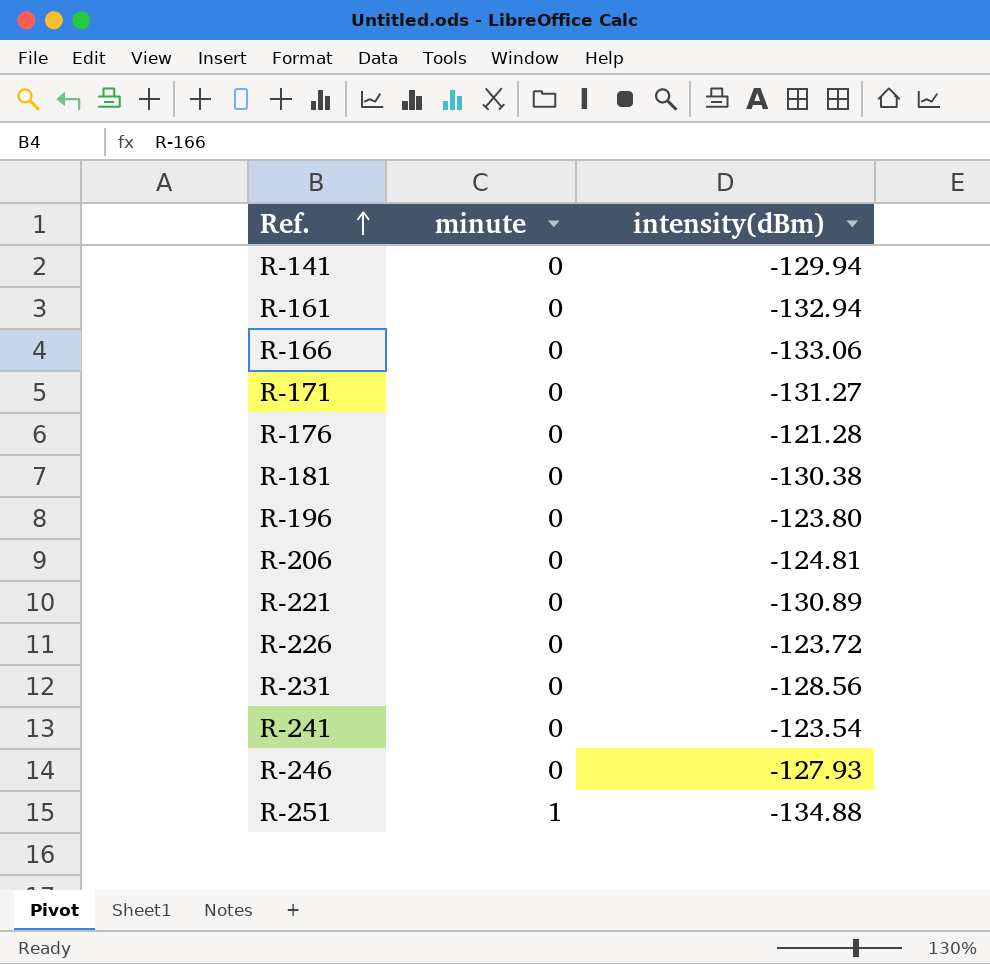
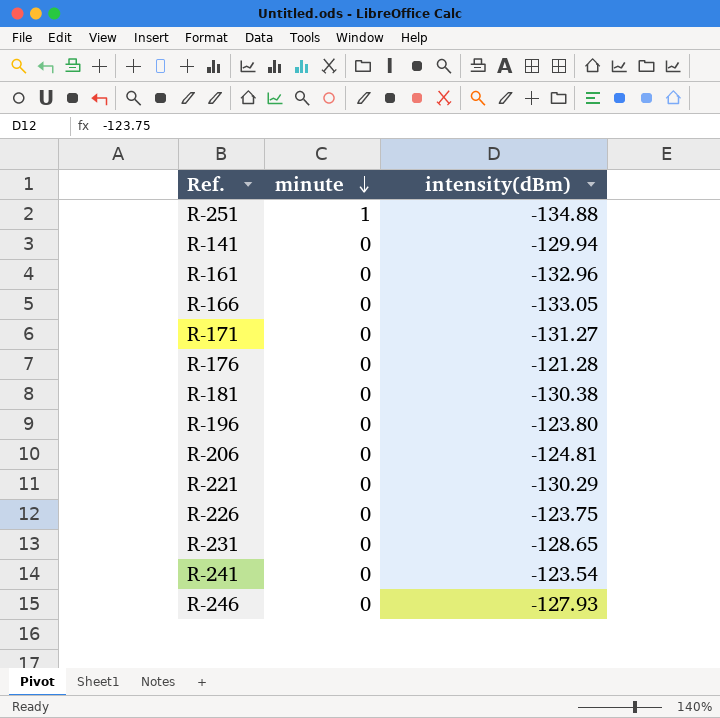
row order: Ref. ascending -> minute descending
R-161 | intensity(dBm): -132.94 -> -132.96
R-166 | intensity(dBm): -133.06 -> -133.05
R-221 | intensity(dBm): -130.89 -> -130.29
R-226 | intensity(dBm): -123.72 -> -123.75
R-231 | intensity(dBm): -128.56 -> -128.65

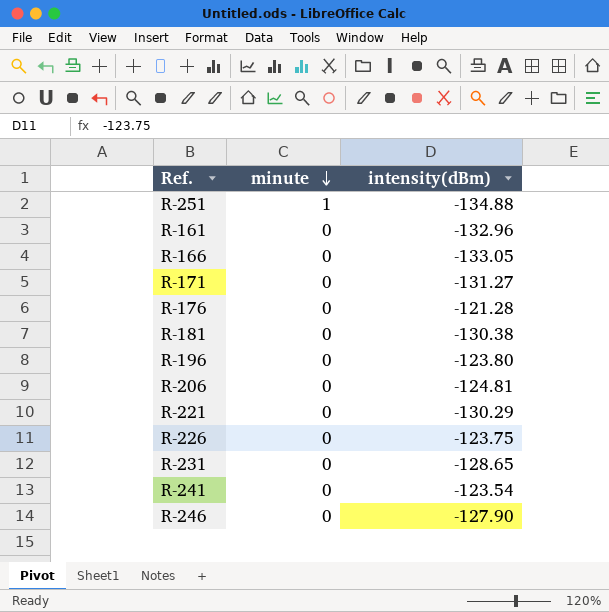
row R-141: 0 | -129.94 -> none
R-246 | intensity(dBm): -127.93 -> -127.90

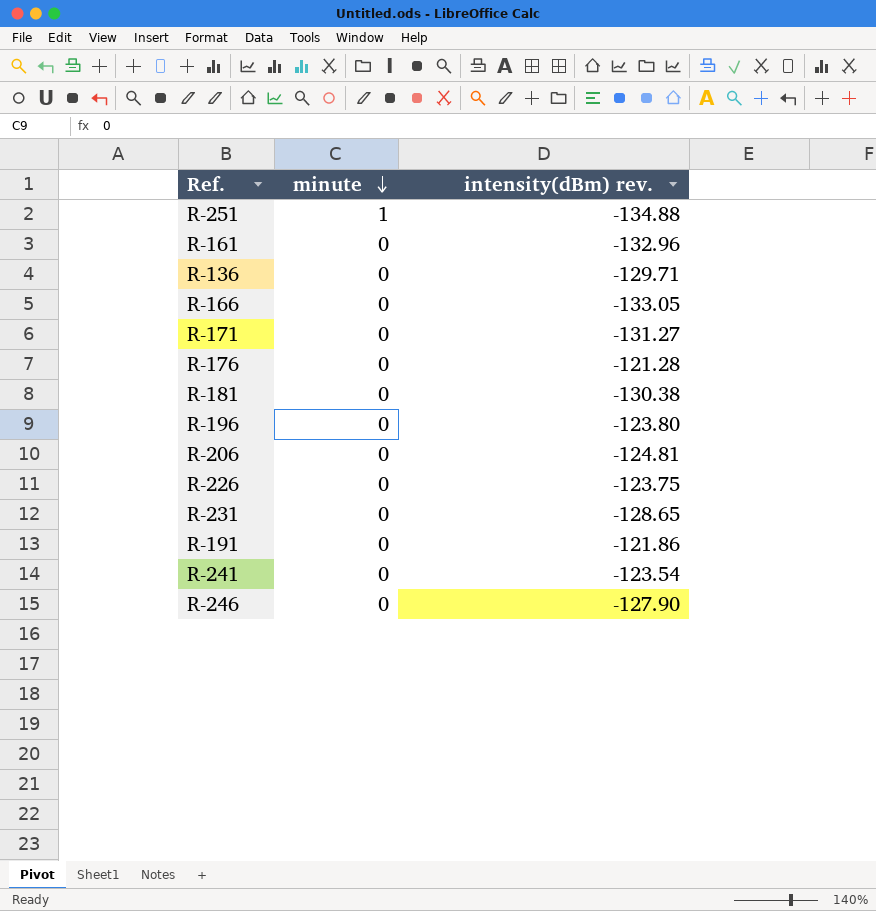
column name: intensity(dBm) -> intensity(dBm) rev.
row R-221: 0 | -130.29 -> none
row R-136: none -> 0 | -129.71
row R-191: none -> 0 | -121.86

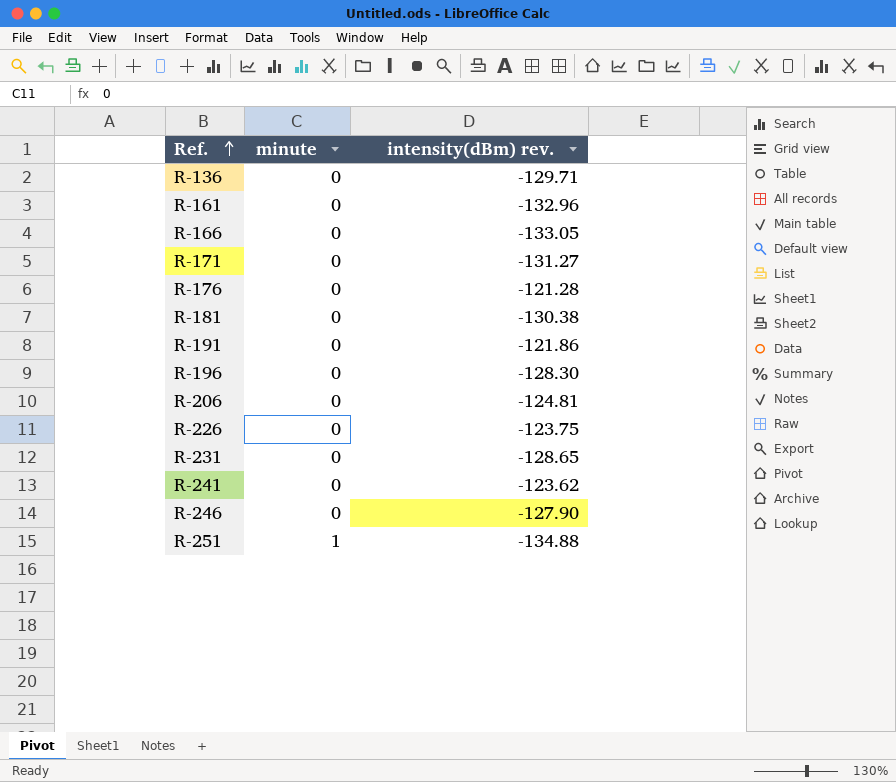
row order: minute descending -> Ref. ascending
R-196 | intensity(dBm) rev.: -123.80 -> -128.30
R-241 | intensity(dBm) rev.: -123.54 -> -123.62

